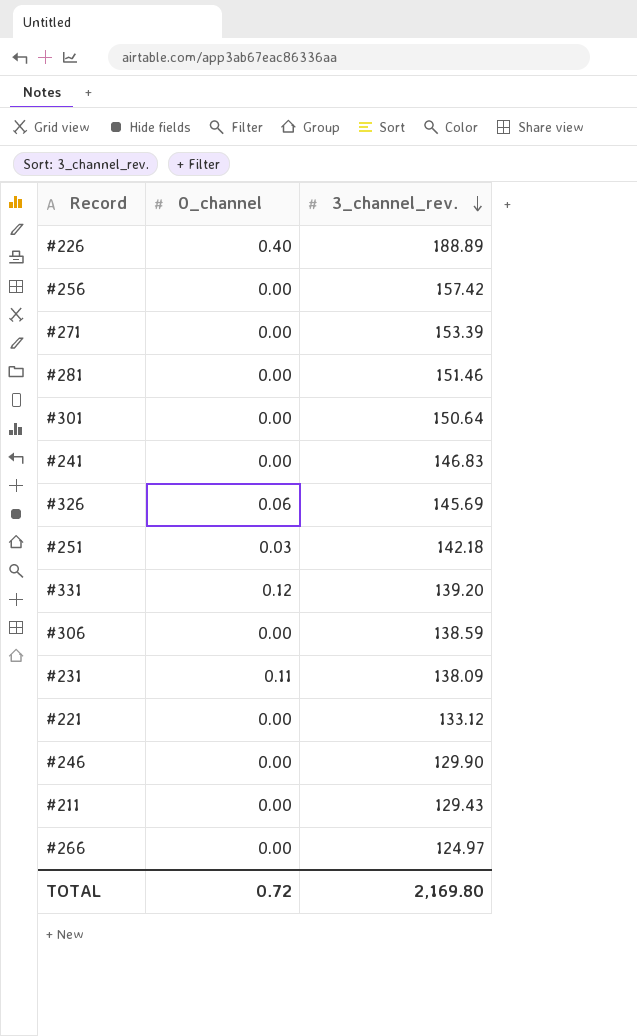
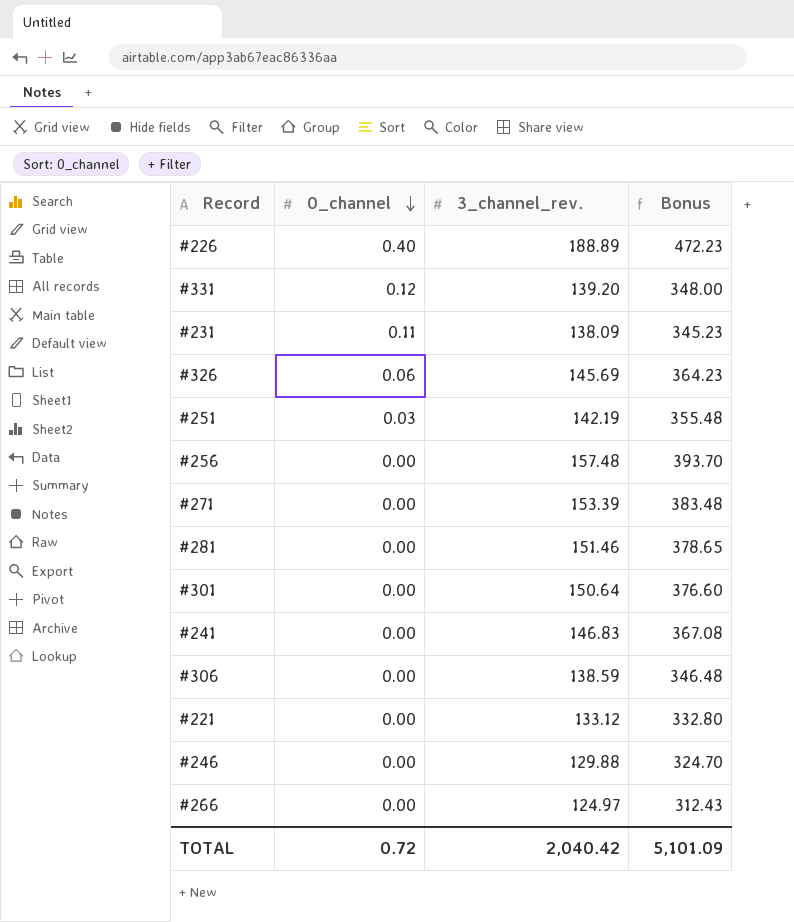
row order: 3_channel_rev. descending -> 0_channel descending
column Bonus | formula: none -> [3_channel_rev.] * 2.5
row #211: 0.00 | 129.43 -> none
#251 | 3_channel_rev.: 142.18 -> 142.19
#256 | 3_channel_rev.: 157.42 -> 157.48
#246 | 3_channel_rev.: 129.90 -> 129.88
TOTAL | 3_channel_rev.: 2,169.80 -> 2,040.42

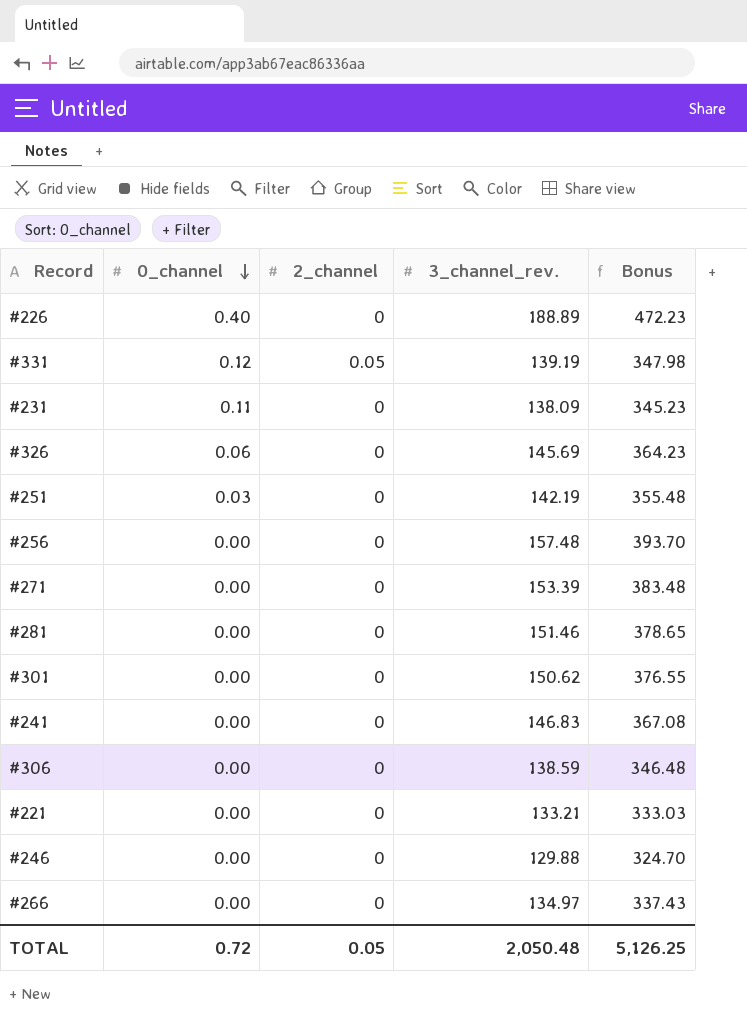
column 2_channel | position: none -> 3
#331 | 3_channel_rev.: 139.20 -> 139.19
#331 | Bonus: 348.00 -> 347.98
#301 | 3_channel_rev.: 150.64 -> 150.62
#301 | Bonus: 376.60 -> 376.55
#221 | 3_channel_rev.: 133.12 -> 133.21
#221 | Bonus: 332.80 -> 333.03
#266 | 3_channel_rev.: 124.97 -> 134.97
#266 | Bonus: 312.43 -> 337.43
TOTAL | 3_channel_rev.: 2,040.42 -> 2,050.48
TOTAL | Bonus: 5,101.09 -> 5,126.25

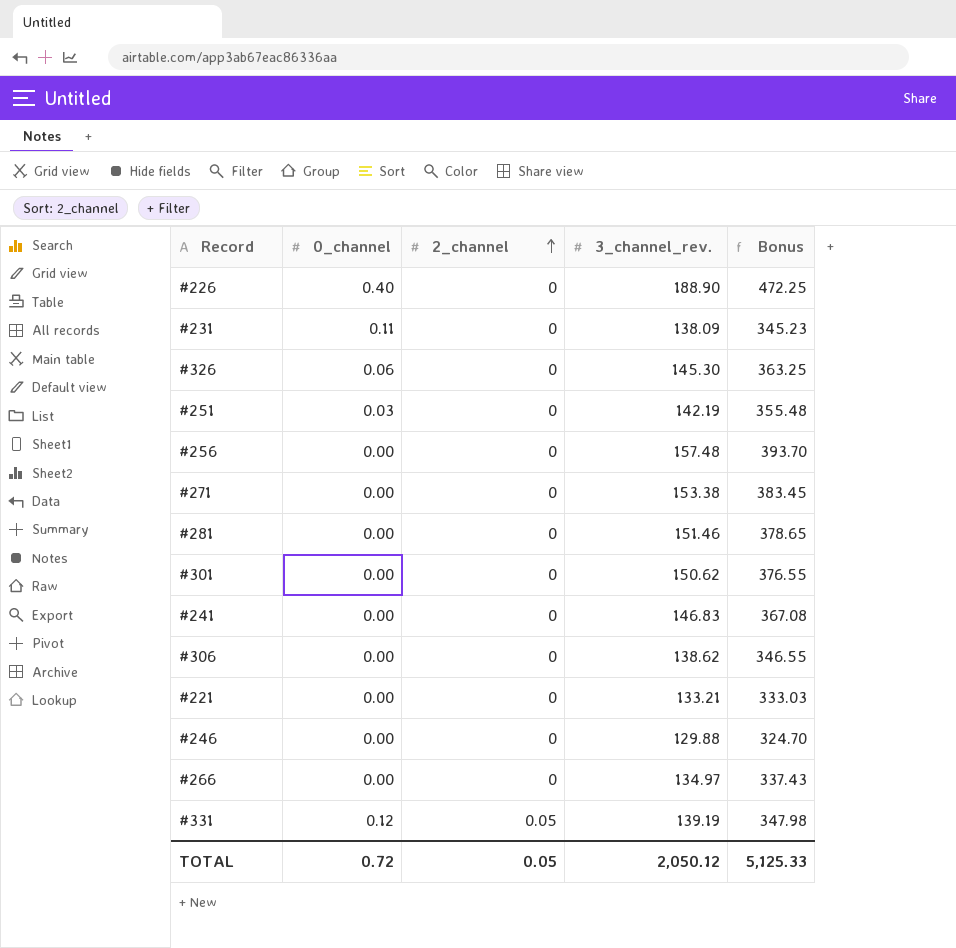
row order: 0_channel descending -> 2_channel ascending
#226 | 3_channel_rev.: 188.89 -> 188.90
#226 | Bonus: 472.23 -> 472.25
#326 | 3_channel_rev.: 145.69 -> 145.30
#326 | Bonus: 364.23 -> 363.25
#271 | 3_channel_rev.: 153.39 -> 153.38
#271 | Bonus: 383.48 -> 383.45
#306 | 3_channel_rev.: 138.59 -> 138.62
#306 | Bonus: 346.48 -> 346.55
TOTAL | 3_channel_rev.: 2,050.48 -> 2,050.12
TOTAL | Bonus: 5,126.25 -> 5,125.33

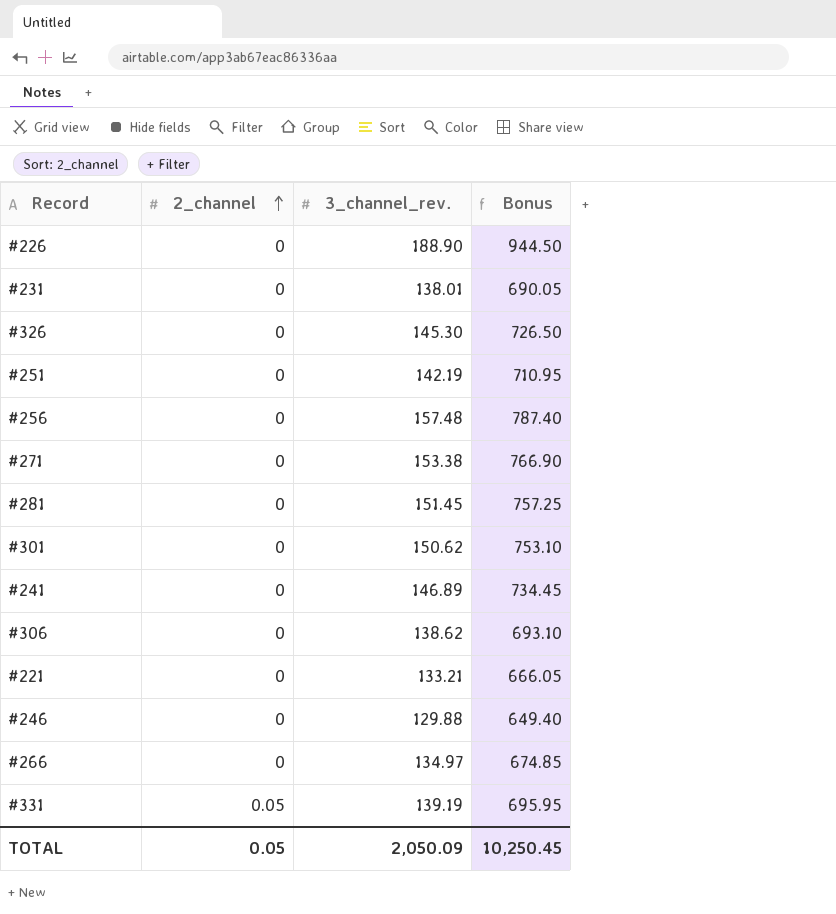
column 0_channel | position: 2 -> none
column Bonus | formula: [3_channel_rev.] * 2.5 -> [3_channel_rev.] * 5
#231 | 3_channel_rev.: 138.09 -> 138.01
#281 | 3_channel_rev.: 151.46 -> 151.45
#241 | 3_channel_rev.: 146.83 -> 146.89
TOTAL | 3_channel_rev.: 2,050.12 -> 2,050.09
TOTAL | Bonus: 5,125.33 -> 10,250.45

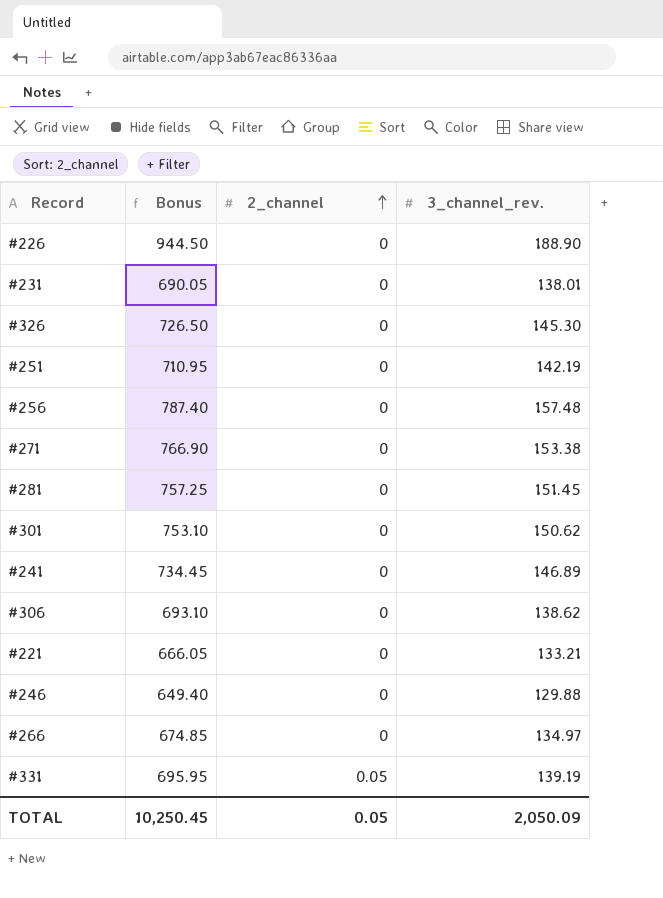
column Bonus | position: 4 -> 2

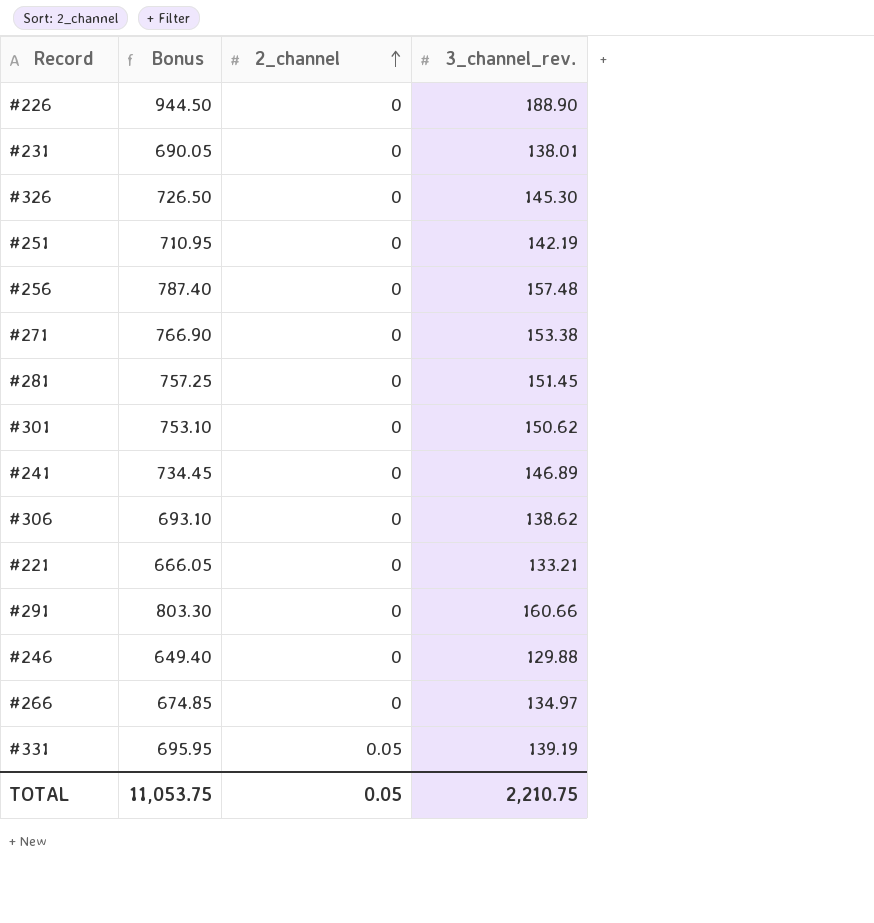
row #291: none -> 803.30 | 0 | 160.66
TOTAL | Bonus: 10,250.45 -> 11,053.75
TOTAL | 3_channel_rev.: 2,050.09 -> 2,210.75

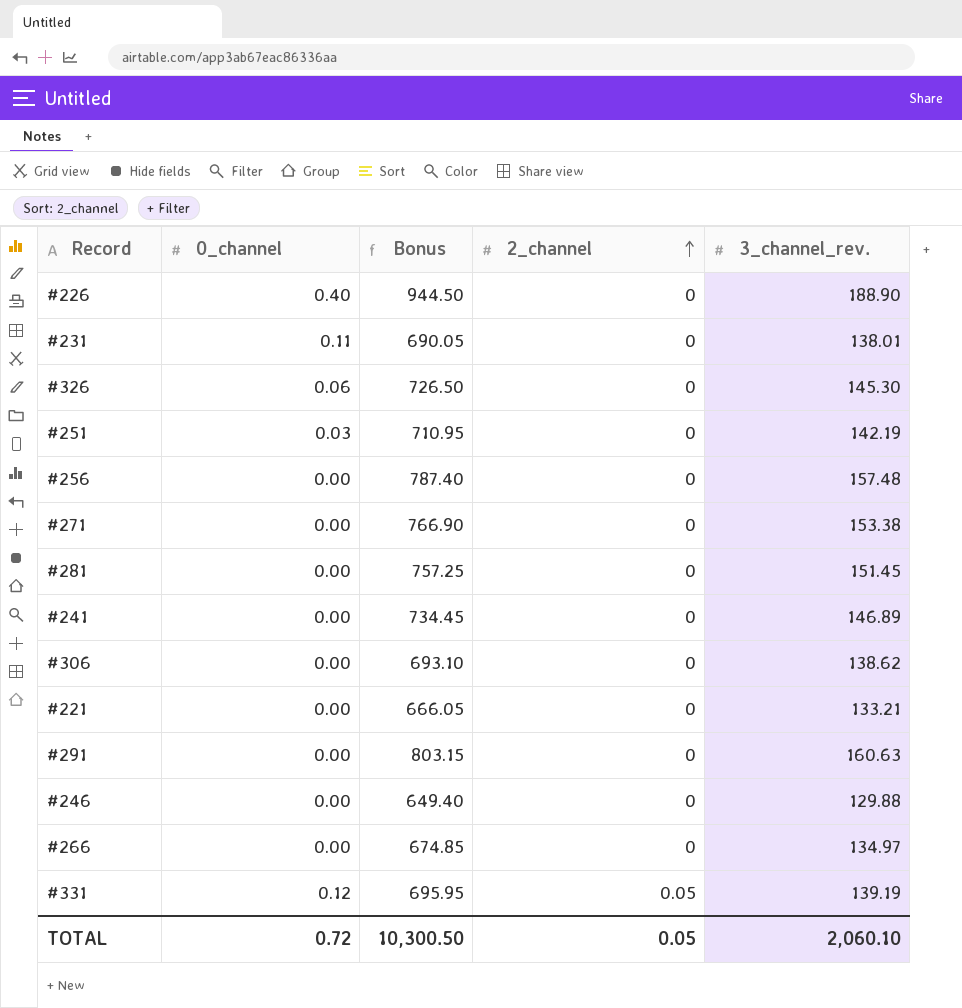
column 0_channel | position: none -> 2
row #301: 753.10 | 0 | 150.62 -> none
#291 | Bonus: 803.30 -> 803.15
#291 | 3_channel_rev.: 160.66 -> 160.63
TOTAL | Bonus: 11,053.75 -> 10,300.50
TOTAL | 3_channel_rev.: 2,210.75 -> 2,060.10

